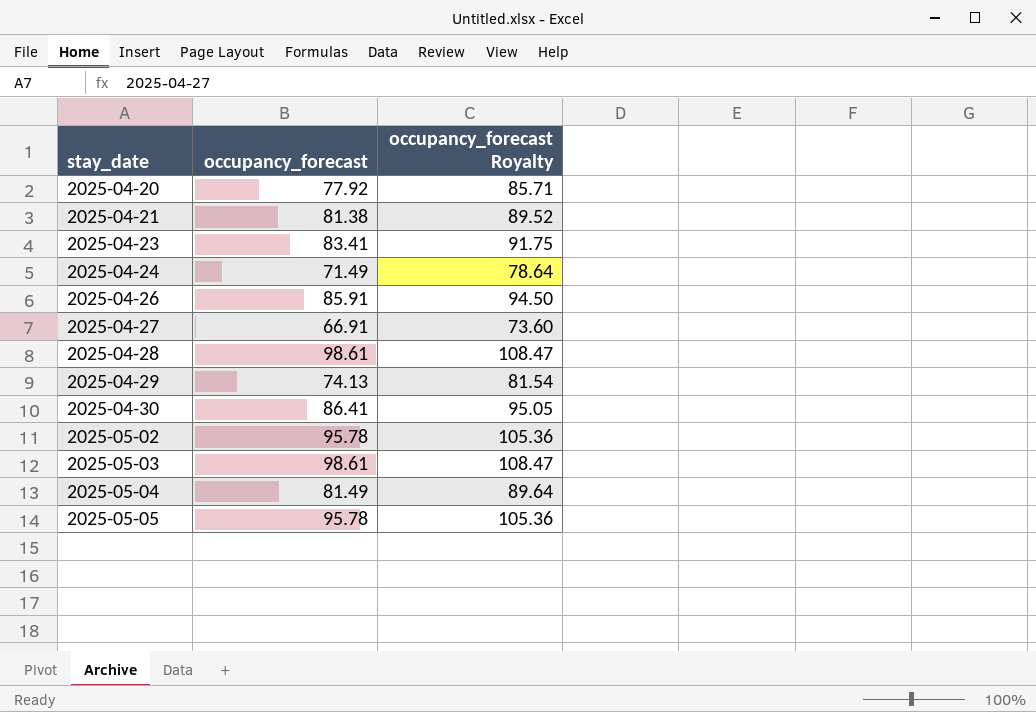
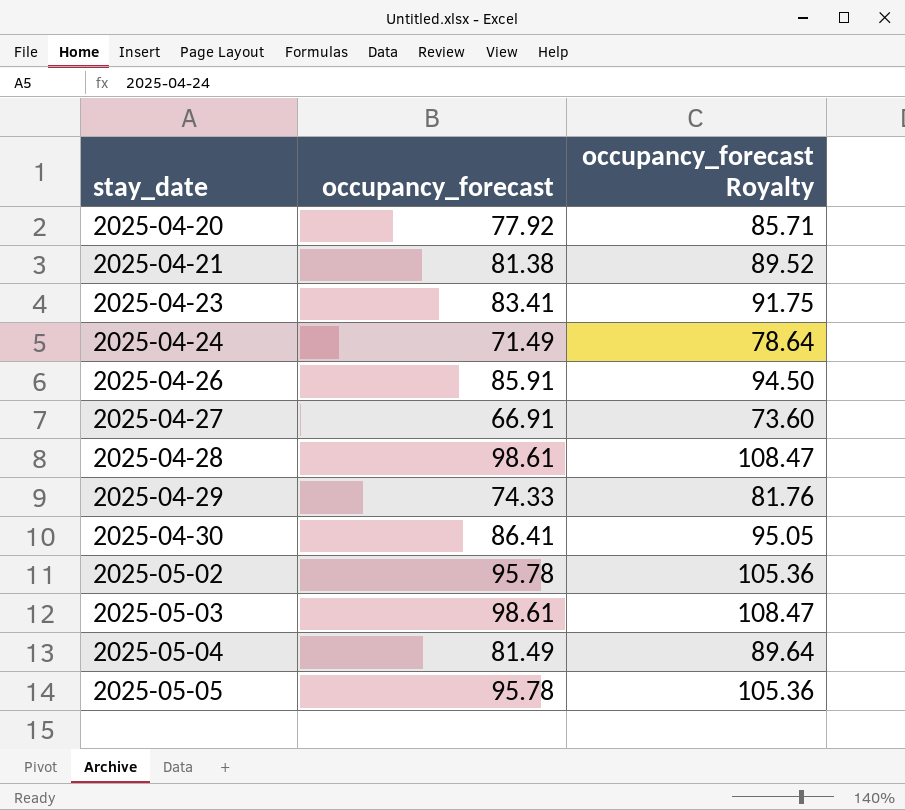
2025-04-29 | occupancy_forecast: 74.13 -> 74.33
2025-04-29 | occupancy_forecast Royalty: 81.54 -> 81.76

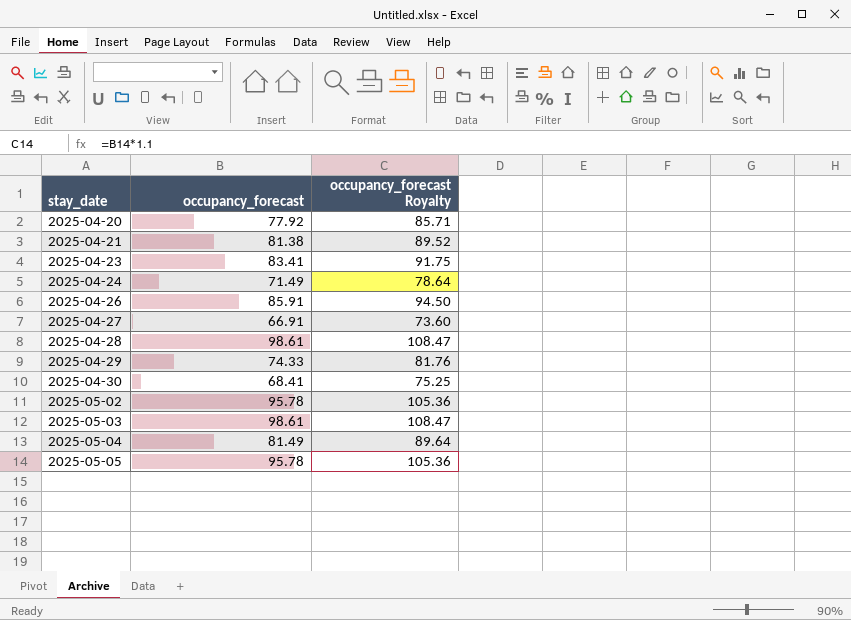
2025-04-30 | occupancy_forecast: 86.41 -> 68.41
2025-04-30 | occupancy_forecast Royalty: 95.05 -> 75.25

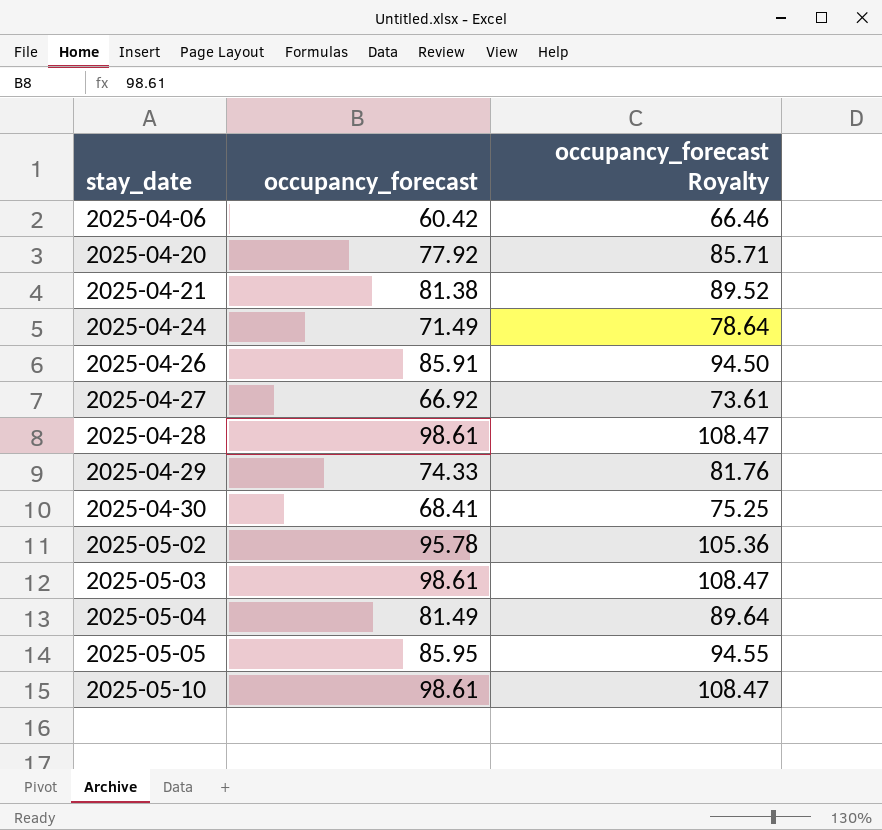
row 2025-04-23: 83.41 | 91.75 -> none
row 2025-04-06: none -> 60.42 | 66.46
2025-04-27 | occupancy_forecast: 66.91 -> 66.92
2025-04-27 | occupancy_forecast Royalty: 73.60 -> 73.61
2025-05-05 | occupancy_forecast: 95.78 -> 85.95
2025-05-05 | occupancy_forecast Royalty: 105.36 -> 94.55
row 2025-05-10: none -> 98.61 | 108.47

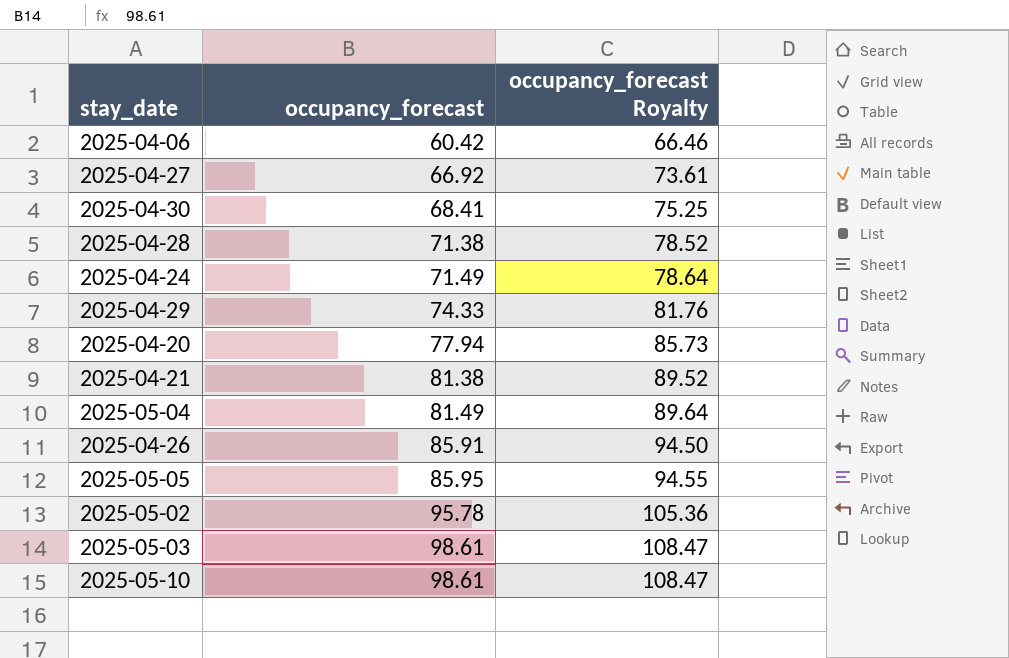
row order: stay_date ascending -> occupancy_forecast ascending
2025-04-28 | occupancy_forecast: 98.61 -> 71.38
2025-04-28 | occupancy_forecast Royalty: 108.47 -> 78.52
2025-04-20 | occupancy_forecast: 77.92 -> 77.94
2025-04-20 | occupancy_forecast Royalty: 85.71 -> 85.73

